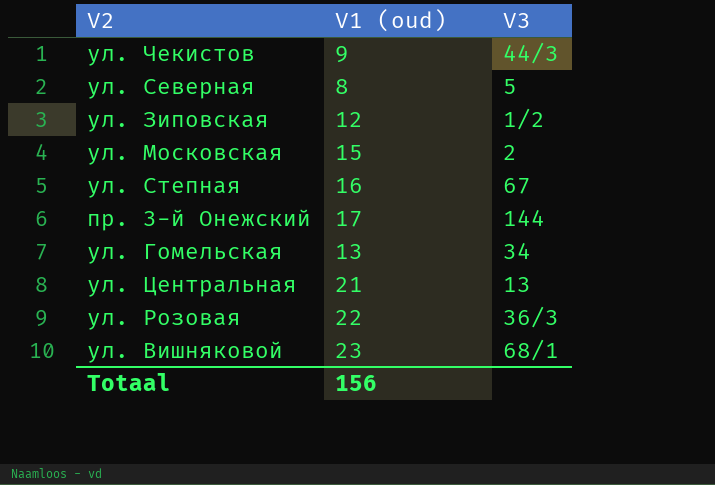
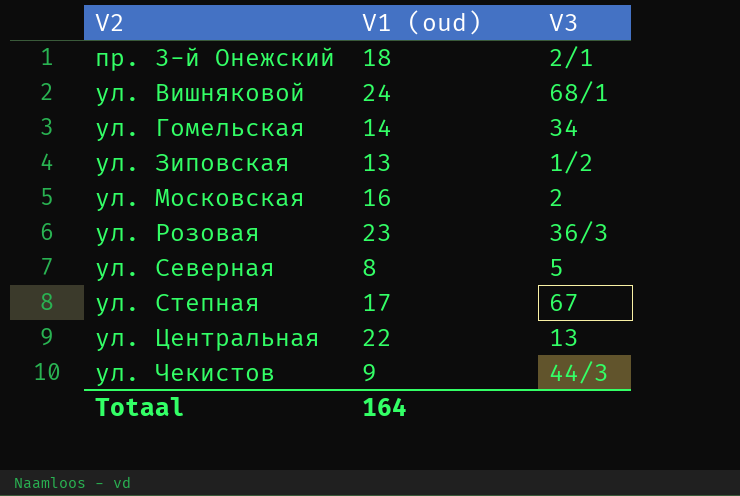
row order: none -> V2 ascending
пр. 3-й Онежский | V1 (oud): 17 -> 18
пр. 3-й Онежский | V3: 144 -> 2/1
ул. Вишняковой | V1 (oud): 23 -> 24
ул. Гомельская | V1 (oud): 13 -> 14
ул. Зиповская | V1 (oud): 12 -> 13
ул. Московская | V1 (oud): 15 -> 16
ул. Розовая | V1 (oud): 22 -> 23
ул. Степная | V1 (oud): 16 -> 17
ул. Центральная | V1 (oud): 21 -> 22
Totaal | V1 (oud): 156 -> 164

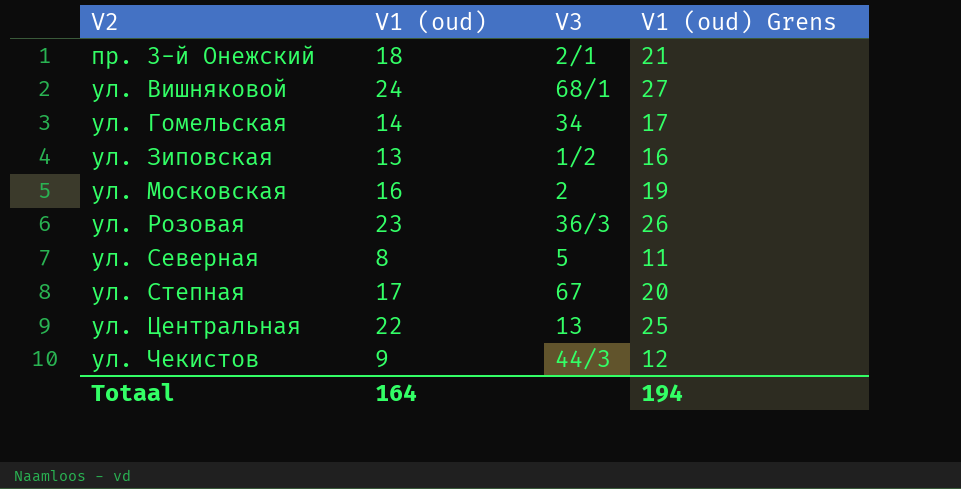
column V1 (oud) Grens | formula: none -> [V1 (oud)] + 3

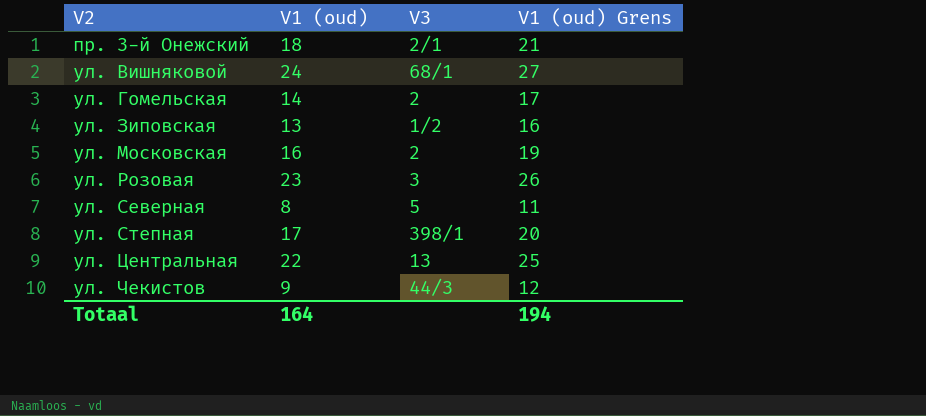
ул. Гомельская | V3: 34 -> 2
ул. Розовая | V3: 36/3 -> 3
ул. Степная | V3: 67 -> 398/1

